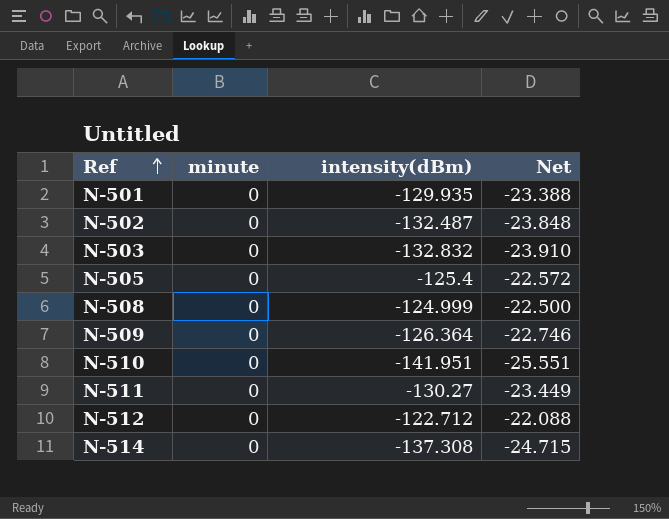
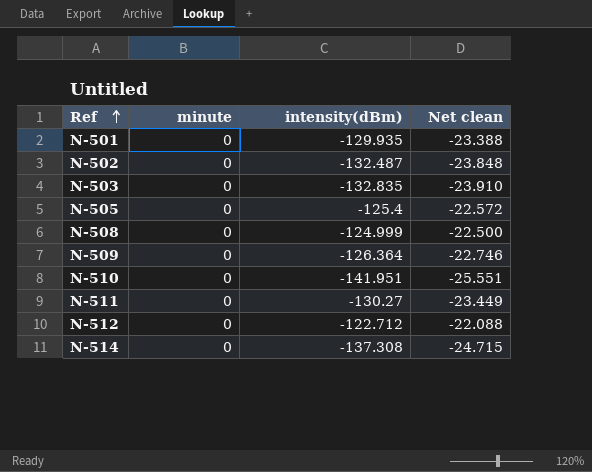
column name: Net -> Net clean
N-503 | intensity(dBm): -132.832 -> -132.835

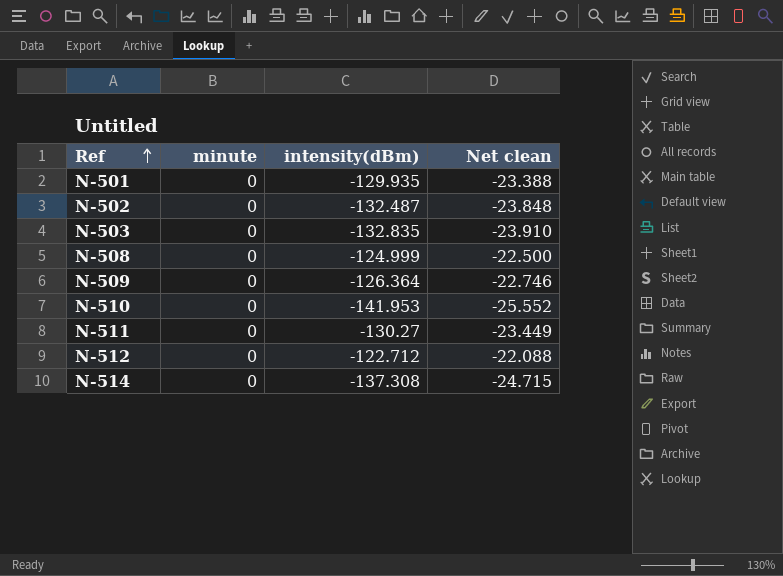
row N-505: 0 | -125.4 | -22.572 -> none
N-510 | intensity(dBm): -141.951 -> -141.953
N-510 | Net clean: -25.551 -> -25.552

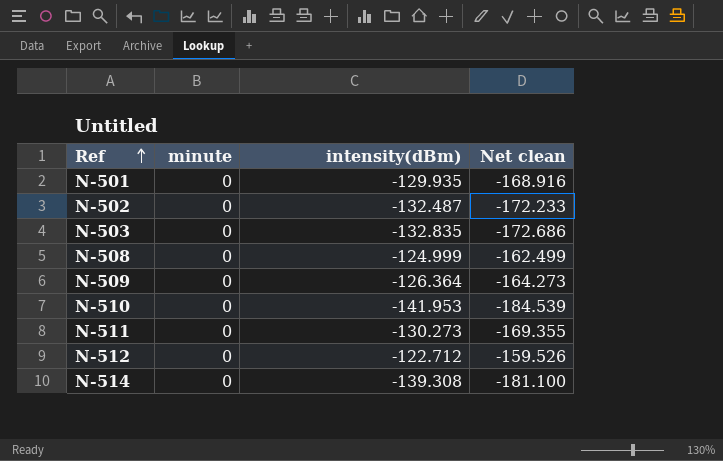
column Net clean | formula: [intensity(dBm)] * 0.18 -> [intensity(dBm)] * 1.3
N-511 | intensity(dBm): -130.27 -> -130.273
N-514 | intensity(dBm): -137.308 -> -139.308

